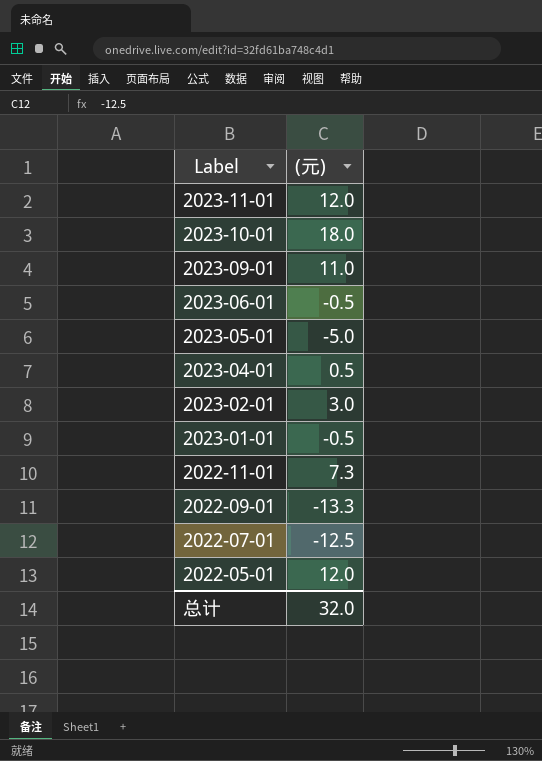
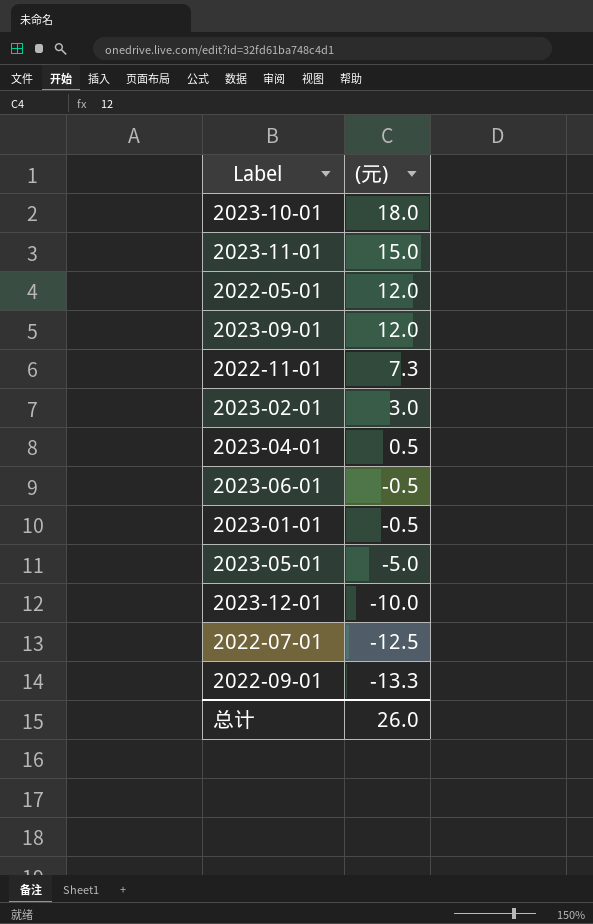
row order: Label descending -> (元) descending
2023-11-01 | (元): 12.0 -> 15.0
2023-09-01 | (元): 11.0 -> 12.0
row 2023-12-01: none -> -10.0
总计 | (元): 32.0 -> 26.0

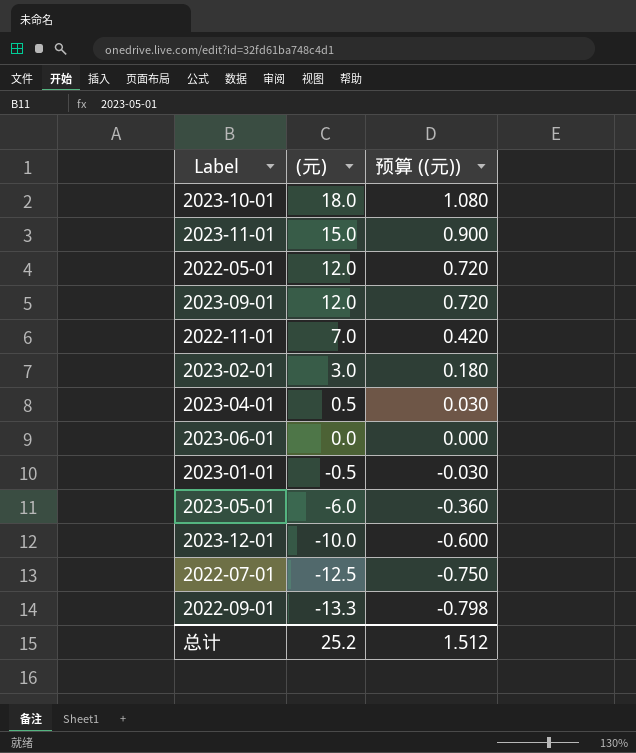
column 预算 ((元)) | formula: none -> [(元)] * 0.06
2022-11-01 | (元): 7.3 -> 7.0
2023-06-01 | (元): -0.5 -> 0.0
2023-05-01 | (元): -5.0 -> -6.0
总计 | (元): 26.0 -> 25.2

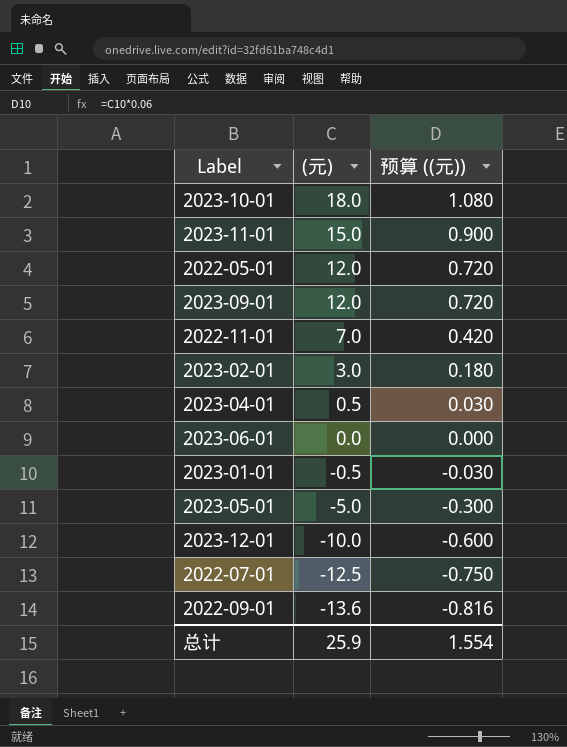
2023-05-01 | (元): -6.0 -> -5.0
2023-05-01 | 预算 ((元)): -0.360 -> -0.300
2022-09-01 | (元): -13.3 -> -13.6
2022-09-01 | 预算 ((元)): -0.798 -> -0.816
总计 | (元): 25.2 -> 25.9
总计 | 预算 ((元)): 1.512 -> 1.554

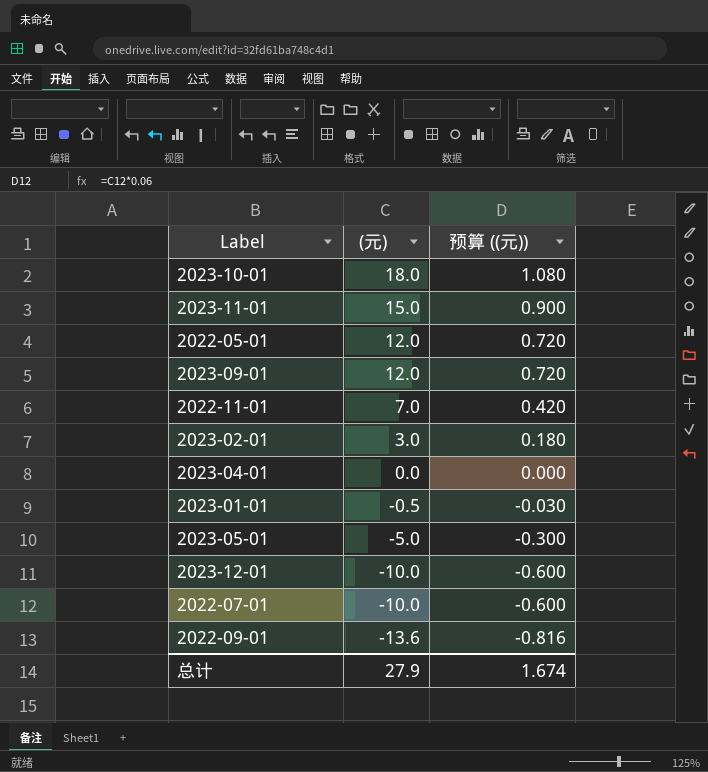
row 2023-06-01: 0.0 | 0.000 -> none
2023-04-01 | (元): 0.5 -> 0.0
2023-04-01 | 预算 ((元)): 0.030 -> 0.000
2022-07-01 | (元): -12.5 -> -10.0
2022-07-01 | 预算 ((元)): -0.750 -> -0.600
总计 | (元): 25.9 -> 27.9
总计 | 预算 ((元)): 1.554 -> 1.674

